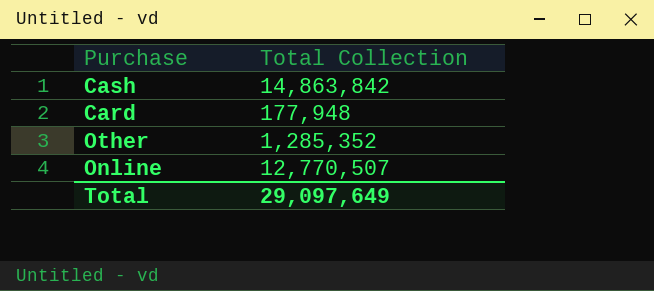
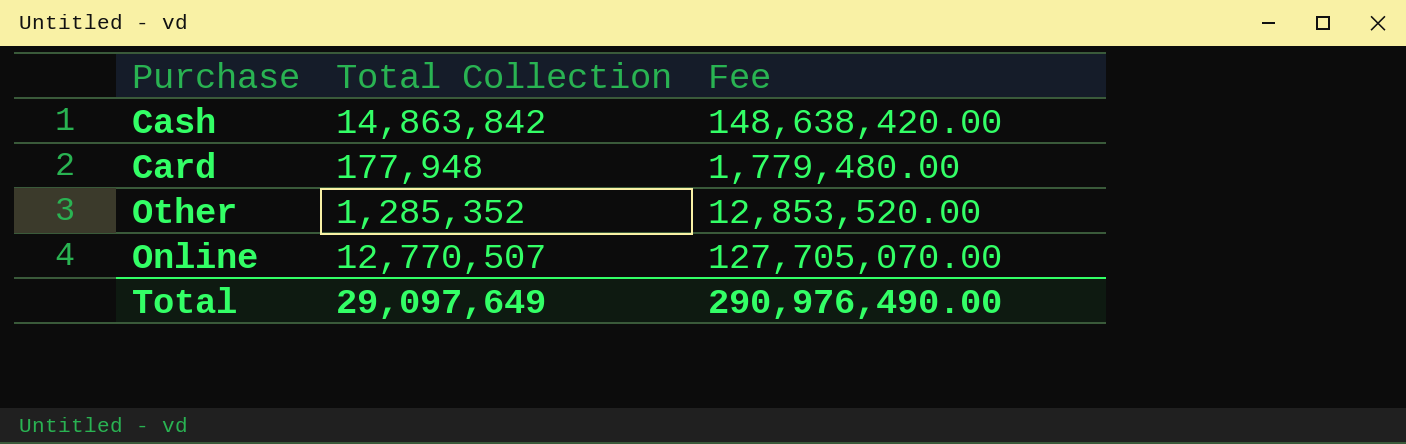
column Fee | formula: none -> [Total Collection] * 10

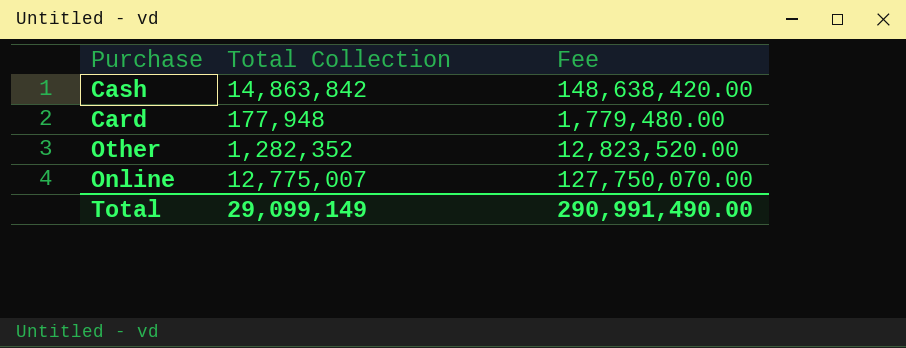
Other | Total Collection: 1,285,352 -> 1,282,352
Other | Fee: 12,853,520.00 -> 12,823,520.00
Online | Total Collection: 12,770,507 -> 12,775,007
Online | Fee: 127,705,070.00 -> 127,750,070.00
Total | Total Collection: 29,097,649 -> 29,099,149
Total | Fee: 290,976,490.00 -> 290,991,490.00

